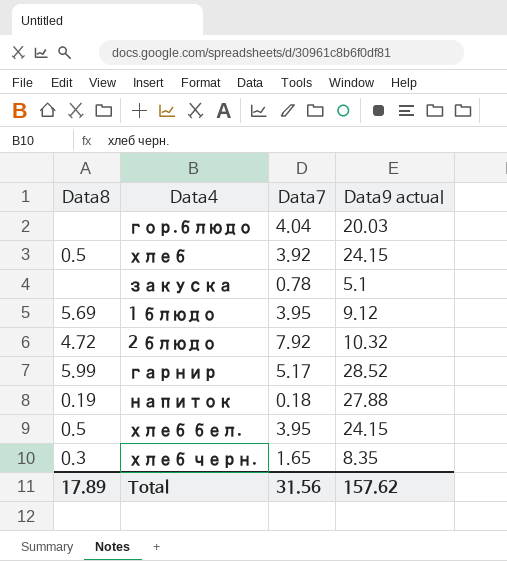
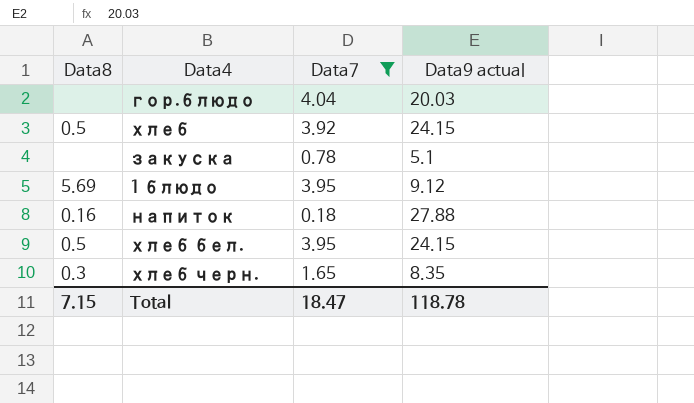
filter: none -> Data7 <= 4.04
напиток | Data8: 0.19 -> 0.16
Total | Data8: 17.89 -> 7.15
Total | Data7: 31.56 -> 18.47
Total | Data9 actual: 157.62 -> 118.78

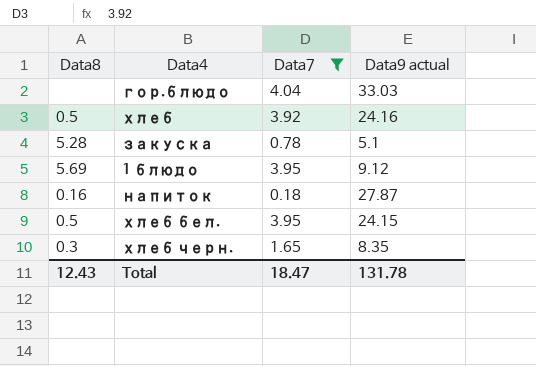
гор.блюдо | Data9 actual: 20.03 -> 33.03
хлеб | Data9 actual: 24.15 -> 24.16
закуска | Data8: none -> 5.28
напиток | Data9 actual: 27.88 -> 27.87
Total | Data8: 7.15 -> 12.43
Total | Data9 actual: 118.78 -> 131.78

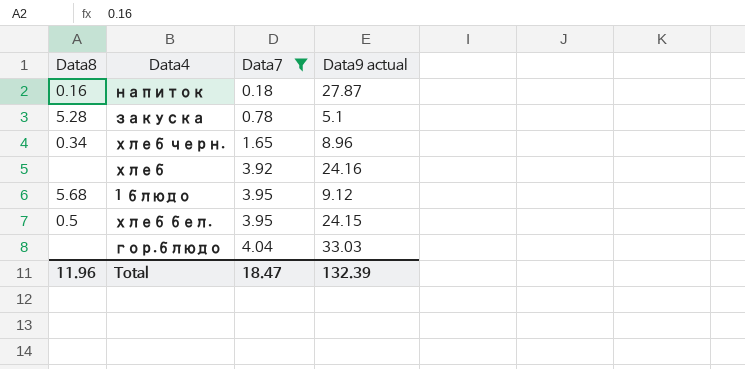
row order: none -> Data7 ascending
хлеб черн. | Data8: 0.3 -> 0.34
хлеб черн. | Data9 actual: 8.35 -> 8.96
хлеб | Data8: 0.5 -> none
1 блюдо | Data8: 5.69 -> 5.68
Total | Data8: 12.43 -> 11.96
Total | Data9 actual: 131.78 -> 132.39

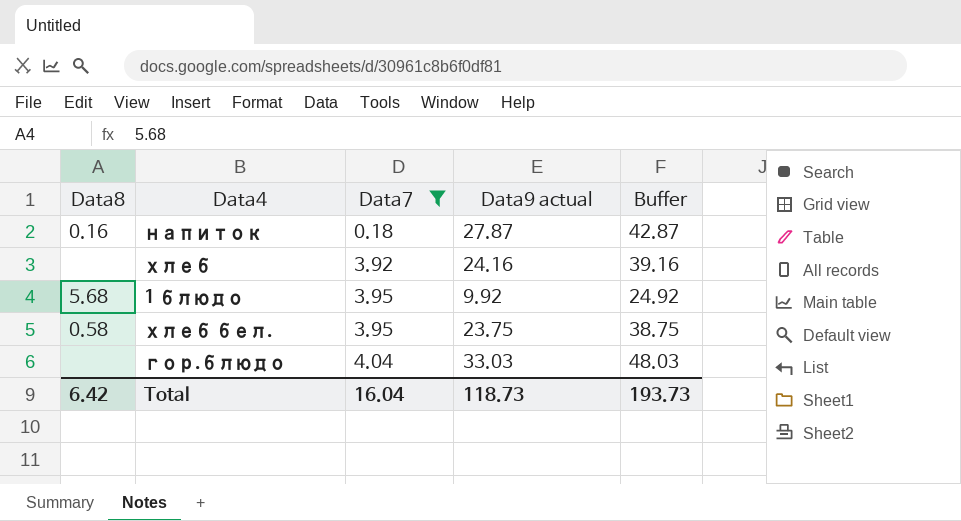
column Buffer | formula: none -> [Data9 actual] + 15
row закуска: 5.28 | 0.78 | 5.1 -> none
row хлеб черн.: 0.34 | 1.65 | 8.96 -> none
1 блюдо | Data9 actual: 9.12 -> 9.92
хлеб бел. | Data8: 0.5 -> 0.58
хлеб бел. | Data9 actual: 24.15 -> 23.75
Total | Data8: 11.96 -> 6.42
Total | Data7: 18.47 -> 16.04
Total | Data9 actual: 132.39 -> 118.73

